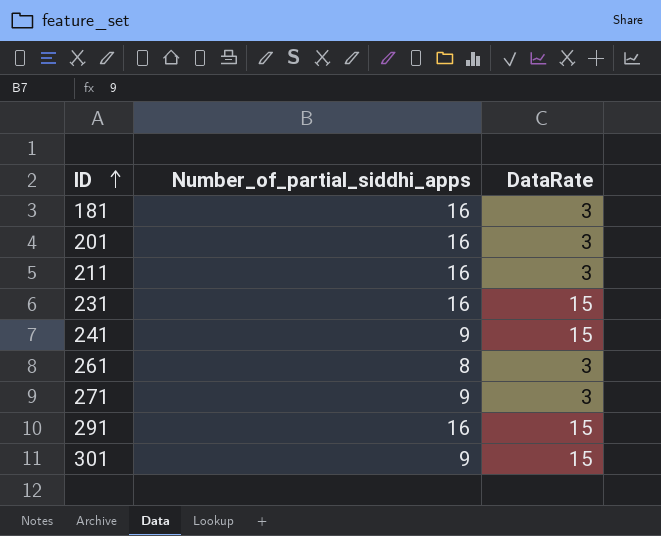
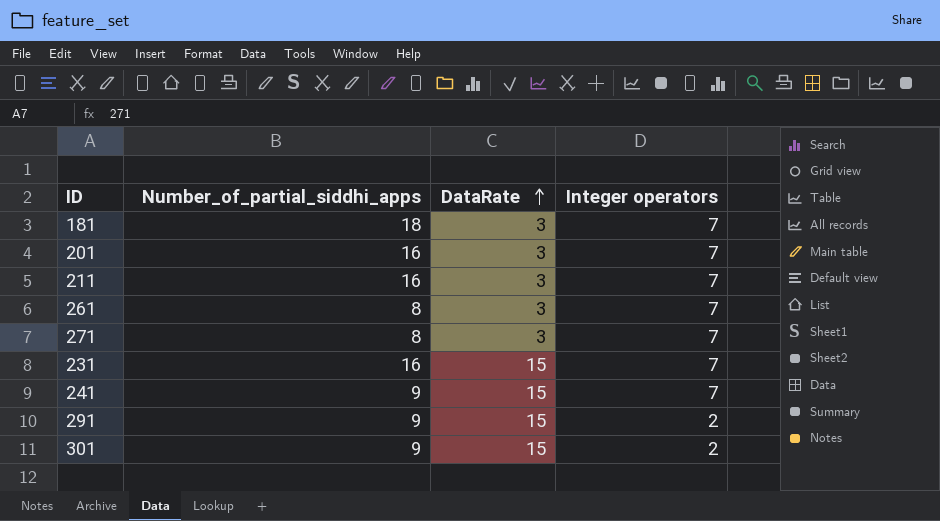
row order: ID ascending -> DataRate ascending
column Integer operators | position: none -> 4
181 | Number_of_partial_siddhi_apps: 16 -> 18
271 | Number_of_partial_siddhi_apps: 9 -> 8
291 | Number_of_partial_siddhi_apps: 16 -> 9

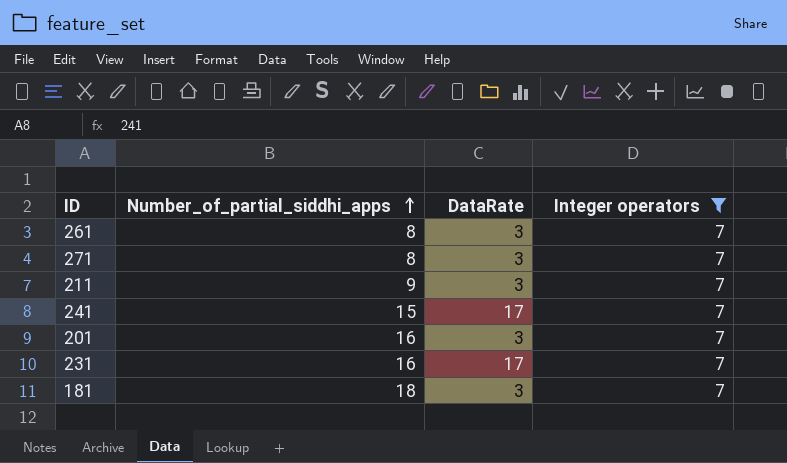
filter: none -> Integer operators = 7
row order: DataRate ascending -> Number_of_partial_siddhi_apps ascending
211 | Number_of_partial_siddhi_apps: 16 -> 9
241 | Number_of_partial_siddhi_apps: 9 -> 15
241 | DataRate: 15 -> 17
231 | DataRate: 15 -> 17

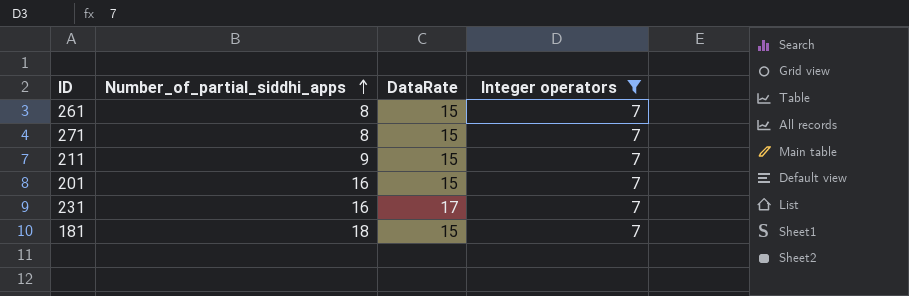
row 241: 15 | 17 | 7 -> none
261 | DataRate: 3 -> 15
271 | DataRate: 3 -> 15
211 | DataRate: 3 -> 15
201 | DataRate: 3 -> 15
181 | DataRate: 3 -> 15

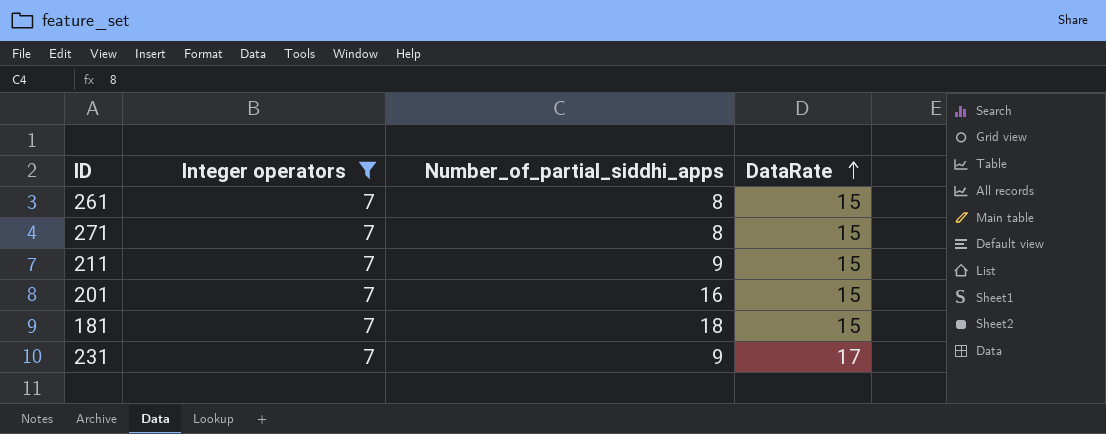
row order: Number_of_partial_siddhi_apps ascending -> DataRate ascending
column Integer operators | position: 4 -> 2
231 | Number_of_partial_siddhi_apps: 16 -> 9

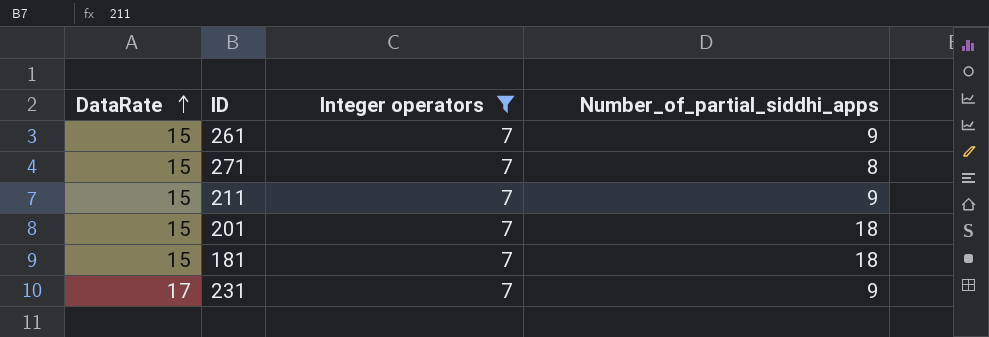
column DataRate | position: 4 -> 1
261 | Number_of_partial_siddhi_apps: 8 -> 9
201 | Number_of_partial_siddhi_apps: 16 -> 18

